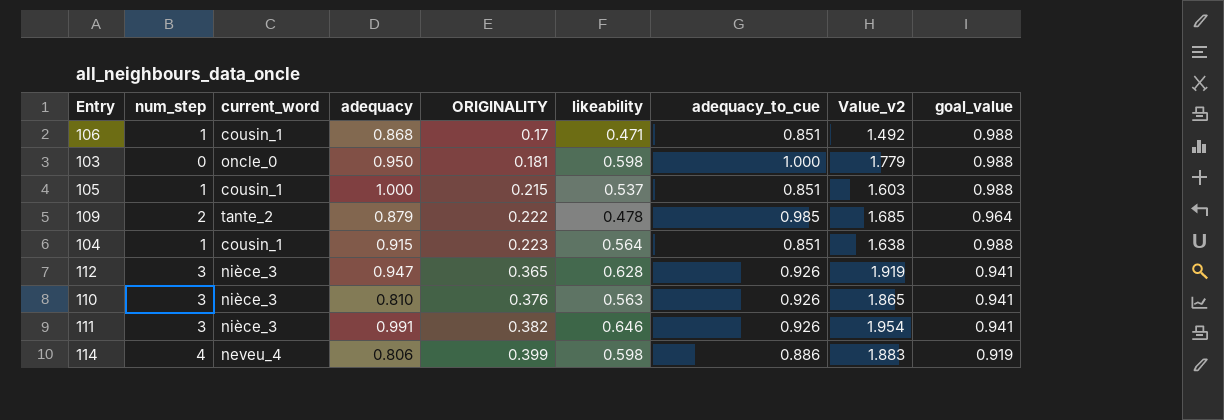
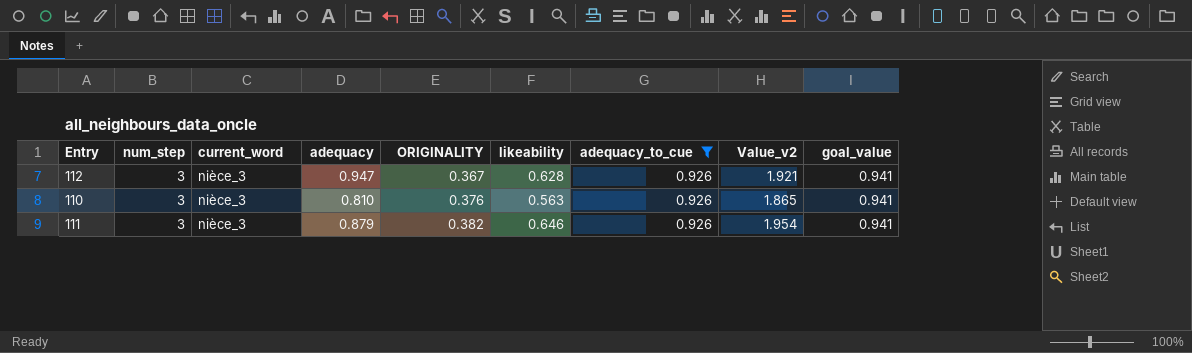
filter: none -> adequacy_to_cue = 0.926
112 | ORIGINALITY: 0.365 -> 0.367
112 | Value_v2: 1.919 -> 1.921
111 | adequacy: 0.991 -> 0.879

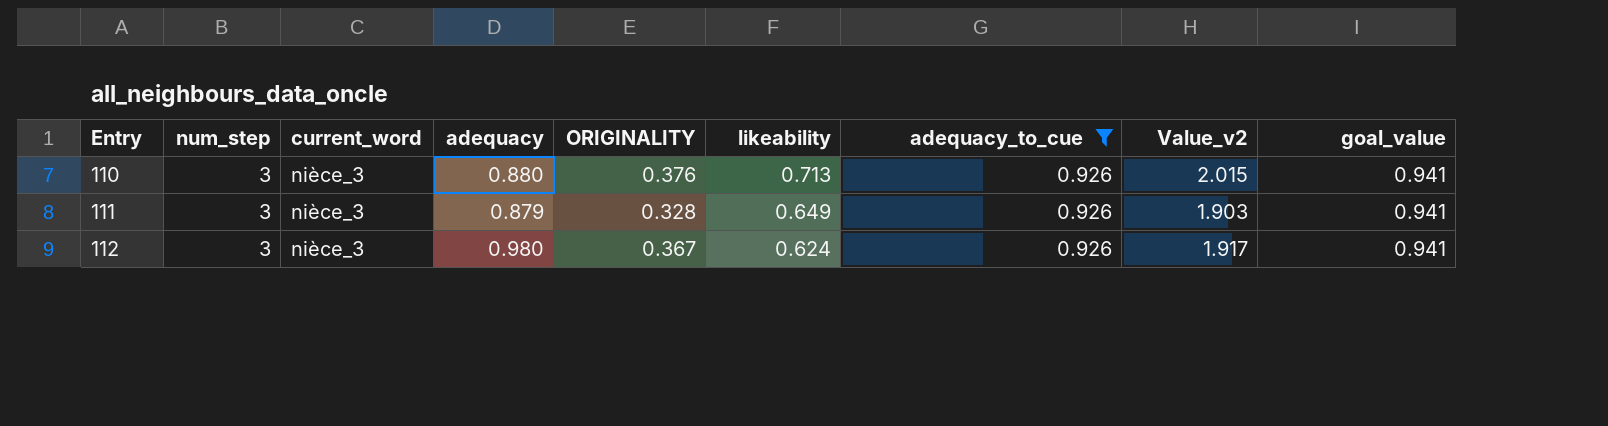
row order: ORIGINALITY ascending -> Entry ascending
110 | adequacy: 0.810 -> 0.880
110 | likeability: 0.563 -> 0.713
110 | Value_v2: 1.865 -> 2.015
111 | ORIGINALITY: 0.382 -> 0.328
111 | likeability: 0.646 -> 0.649
111 | Value_v2: 1.954 -> 1.903
112 | adequacy: 0.947 -> 0.980
112 | likeability: 0.628 -> 0.624
112 | Value_v2: 1.921 -> 1.917

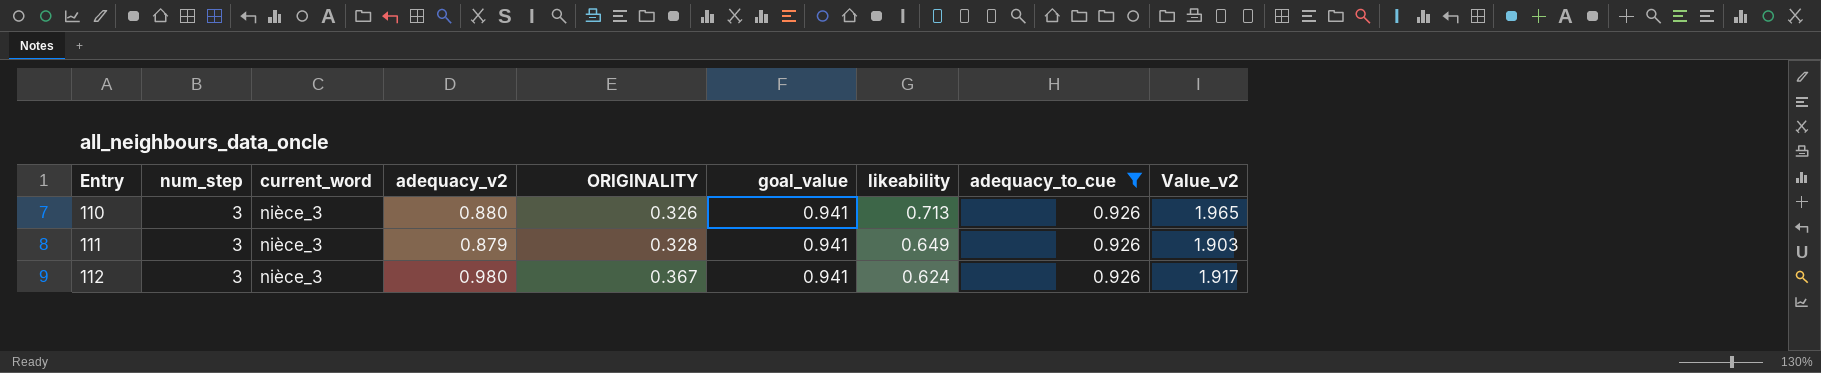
column name: adequacy -> adequacy_v2
column goal_value | position: 9 -> 6
110 | ORIGINALITY: 0.376 -> 0.326
110 | Value_v2: 2.015 -> 1.965

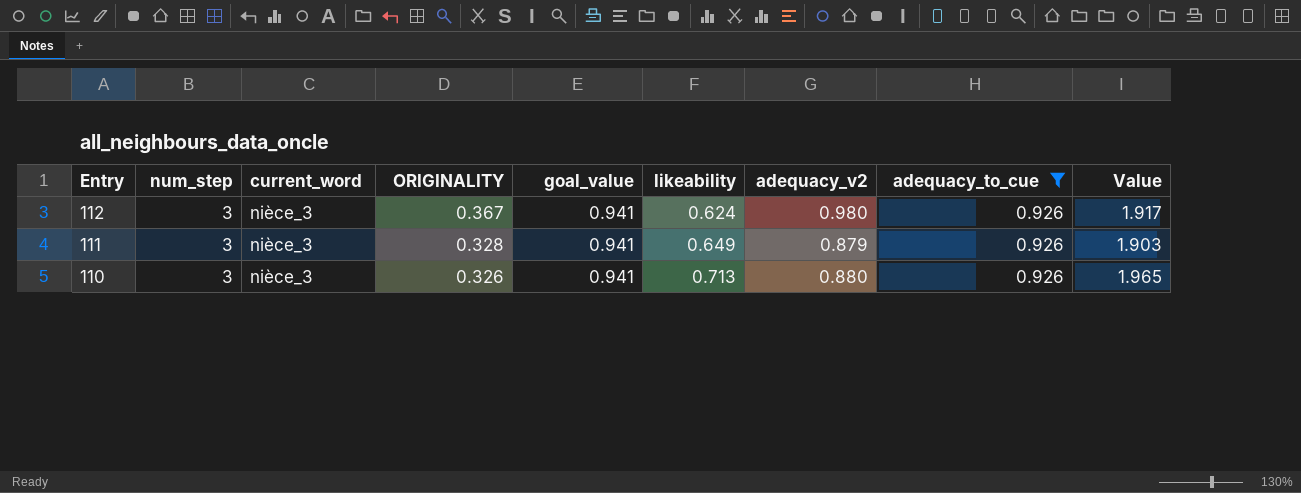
row order: Entry ascending -> Entry descending
column adequacy_v2 | position: 4 -> 7
column name: Value_v2 -> Value

